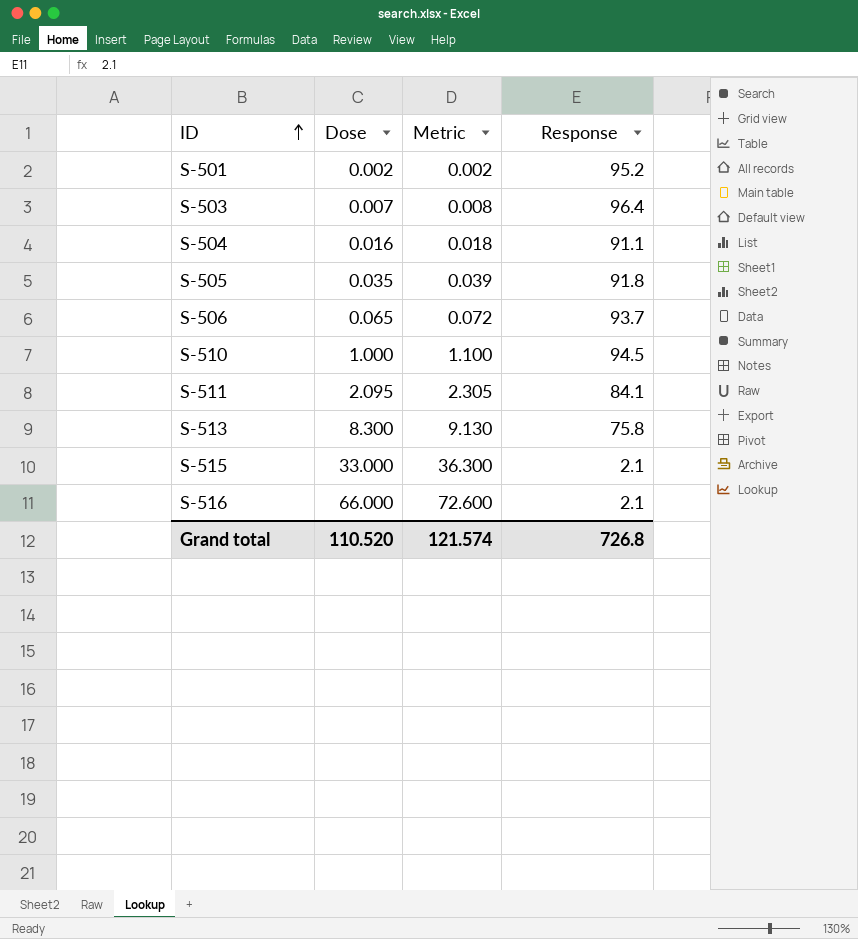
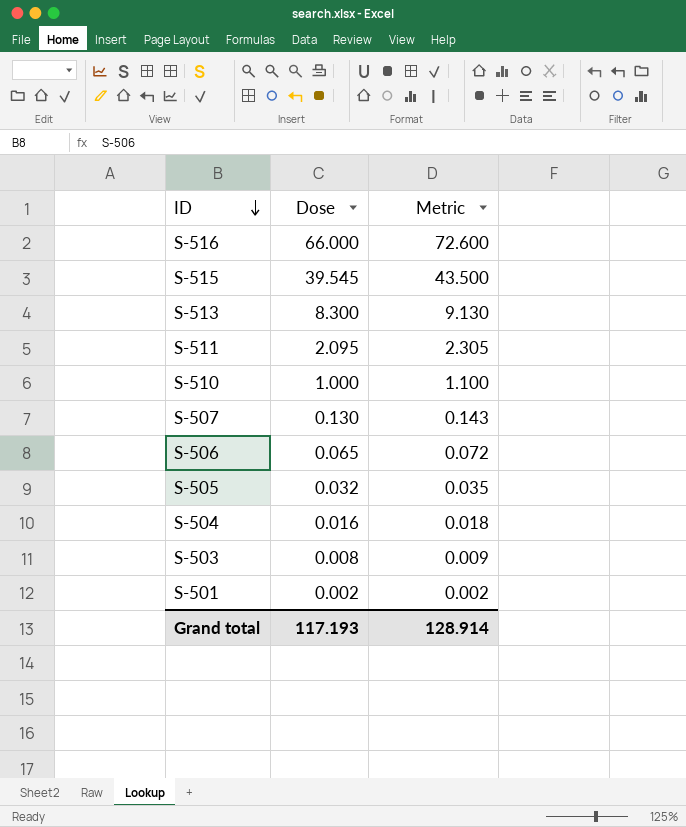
row order: ID ascending -> ID descending
column Response | position: 4 -> none
S-515 | Dose: 33.000 -> 39.545
S-515 | Metric: 36.300 -> 43.500
row S-507: none -> 0.130 | 0.143
S-505 | Dose: 0.035 -> 0.032
S-505 | Metric: 0.039 -> 0.035
S-503 | Dose: 0.007 -> 0.008
S-503 | Metric: 0.008 -> 0.009
Grand total | Dose: 110.520 -> 117.193
Grand total | Metric: 121.574 -> 128.914

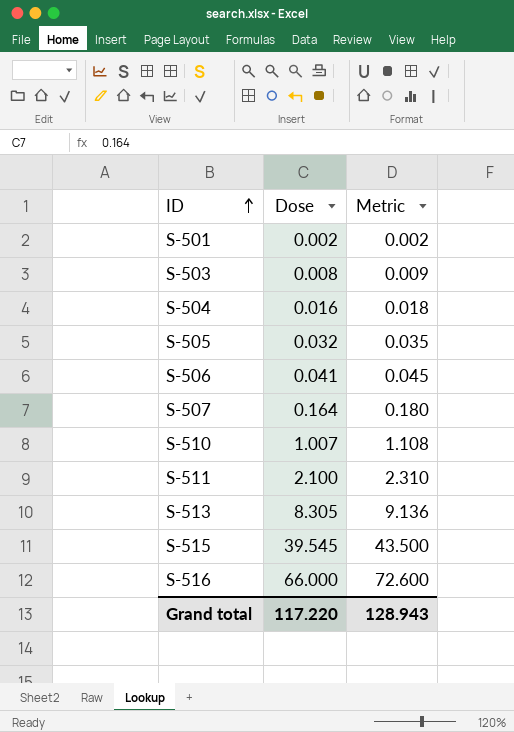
row order: ID descending -> ID ascending
S-506 | Dose: 0.065 -> 0.041
S-506 | Metric: 0.072 -> 0.045
S-507 | Dose: 0.130 -> 0.164
S-507 | Metric: 0.143 -> 0.180
S-510 | Dose: 1.000 -> 1.007
S-510 | Metric: 1.100 -> 1.108
S-511 | Dose: 2.095 -> 2.100
S-511 | Metric: 2.305 -> 2.310
S-513 | Dose: 8.300 -> 8.305
S-513 | Metric: 9.130 -> 9.136
Grand total | Dose: 117.193 -> 117.220
Grand total | Metric: 128.914 -> 128.943

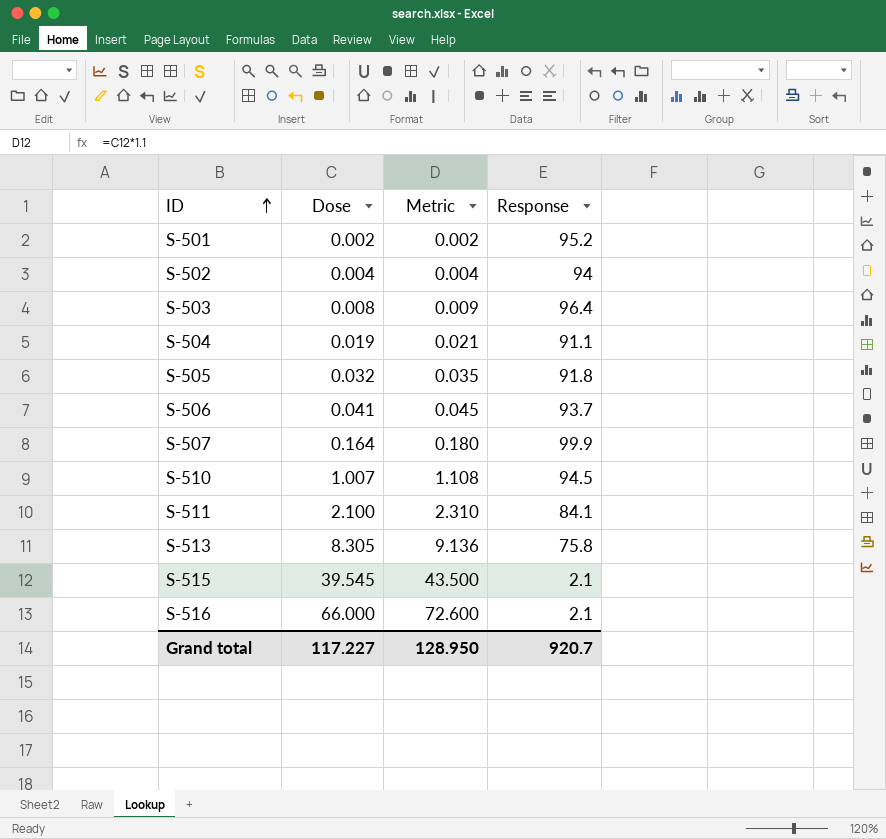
column Response | position: none -> 4
row S-502: none -> 0.004 | 0.004 | 94
S-504 | Dose: 0.016 -> 0.019
S-504 | Metric: 0.018 -> 0.021
Grand total | Dose: 117.220 -> 117.227
Grand total | Metric: 128.943 -> 128.950

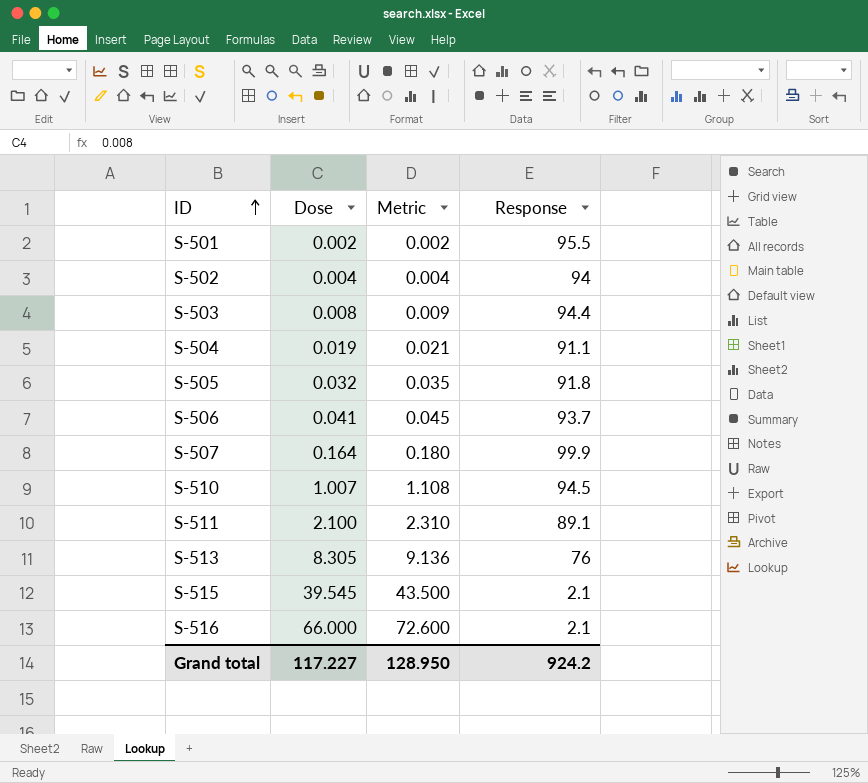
S-501 | Response: 95.2 -> 95.5
S-503 | Response: 96.4 -> 94.4
S-511 | Response: 84.1 -> 89.1
S-513 | Response: 75.8 -> 76
Grand total | Response: 920.7 -> 924.2

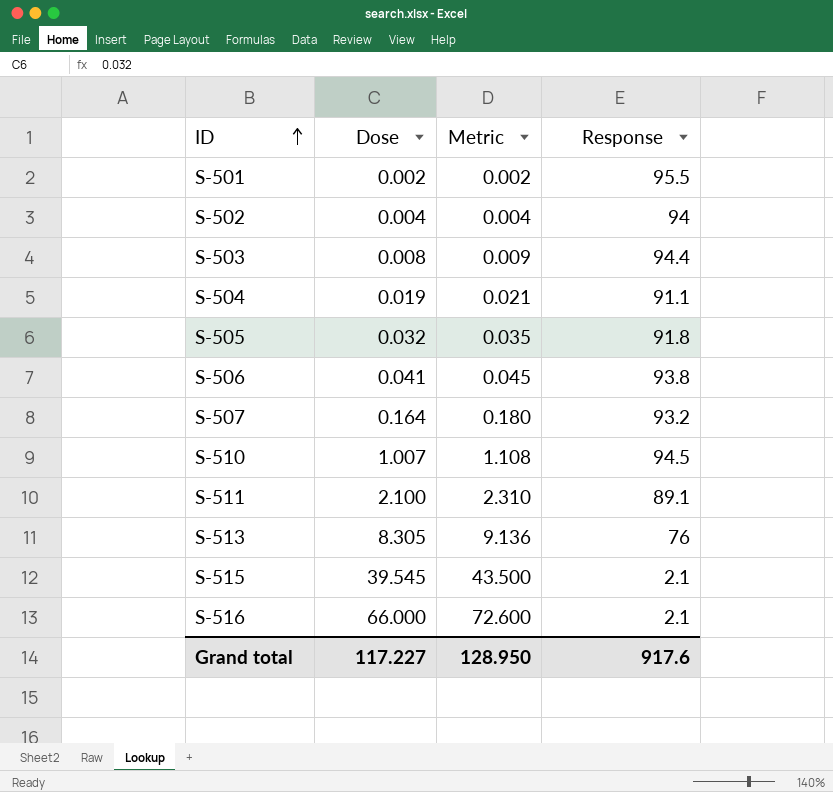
S-506 | Response: 93.7 -> 93.8
S-507 | Response: 99.9 -> 93.2
Grand total | Response: 924.2 -> 917.6

